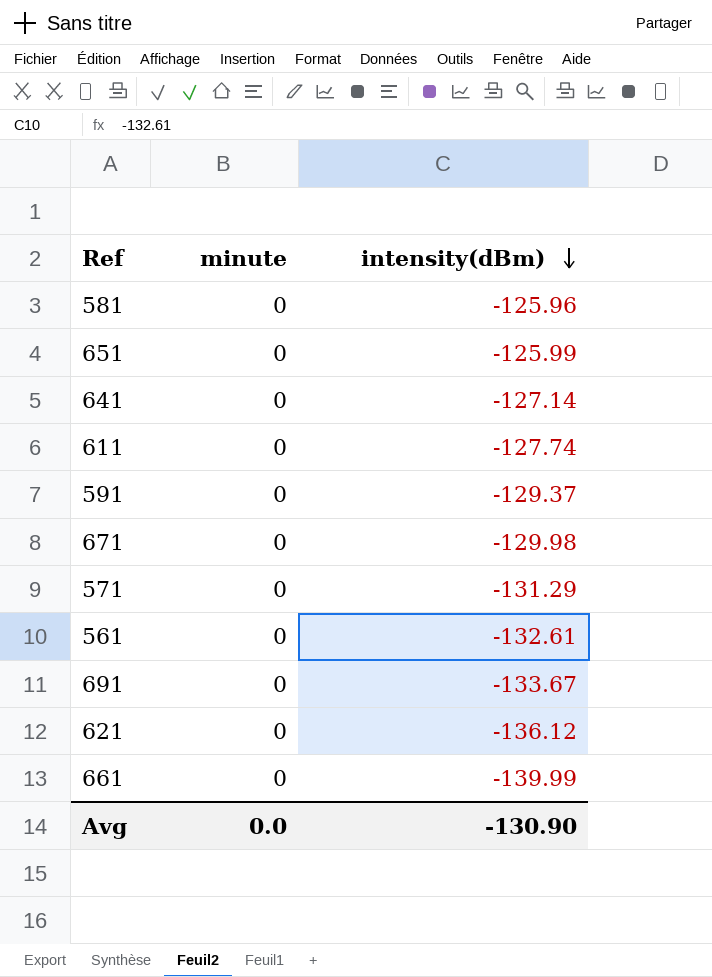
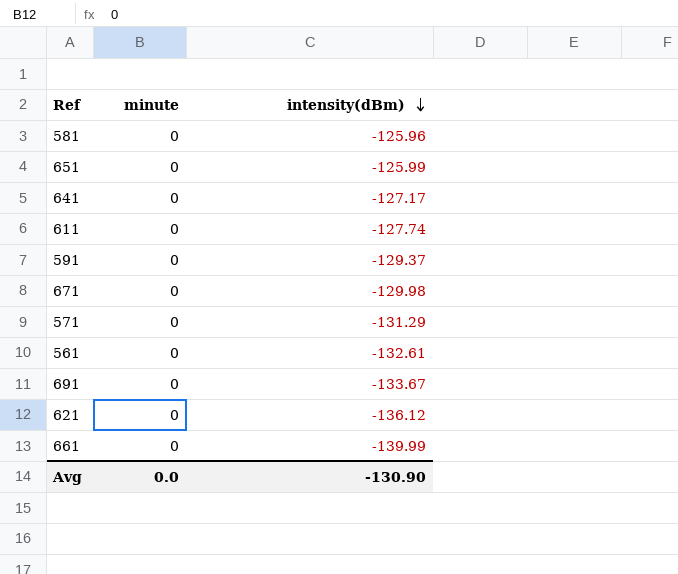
641 | intensity(dBm): -127.14 -> -127.17

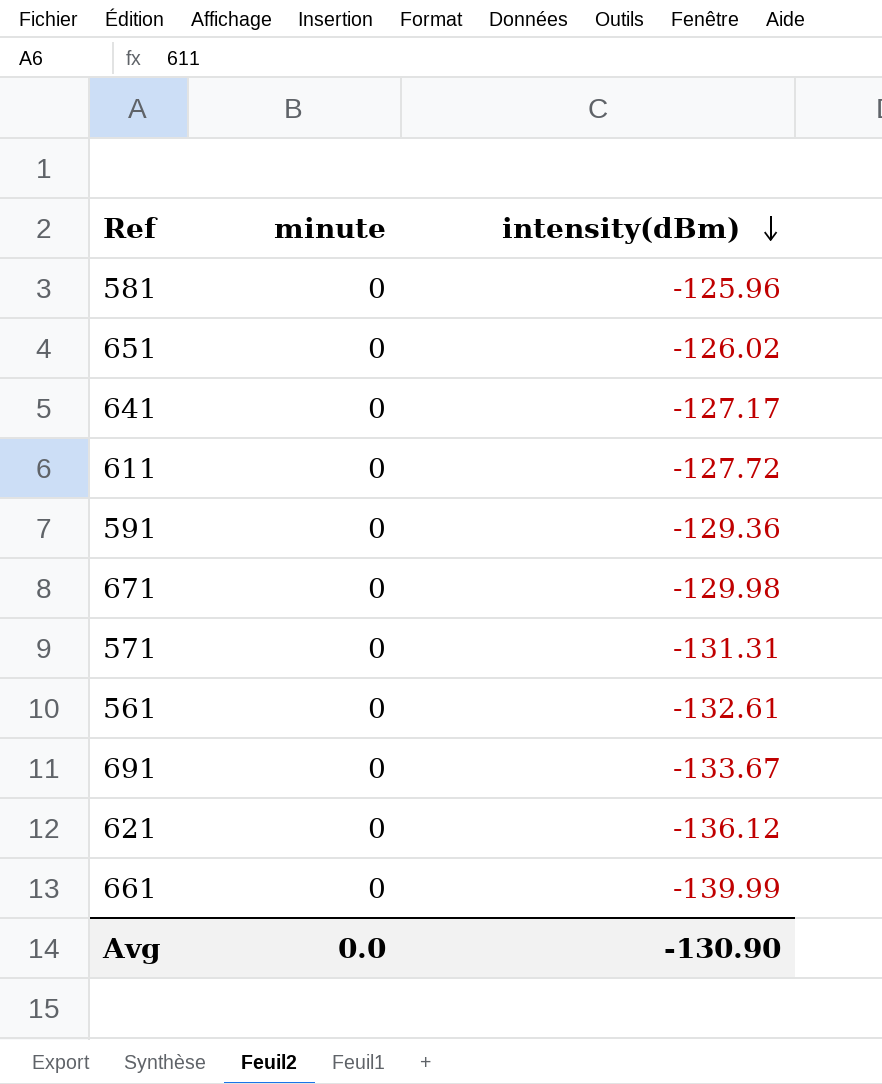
651 | intensity(dBm): -125.99 -> -126.02
611 | intensity(dBm): -127.74 -> -127.72
591 | intensity(dBm): -129.37 -> -129.36
571 | intensity(dBm): -131.29 -> -131.31

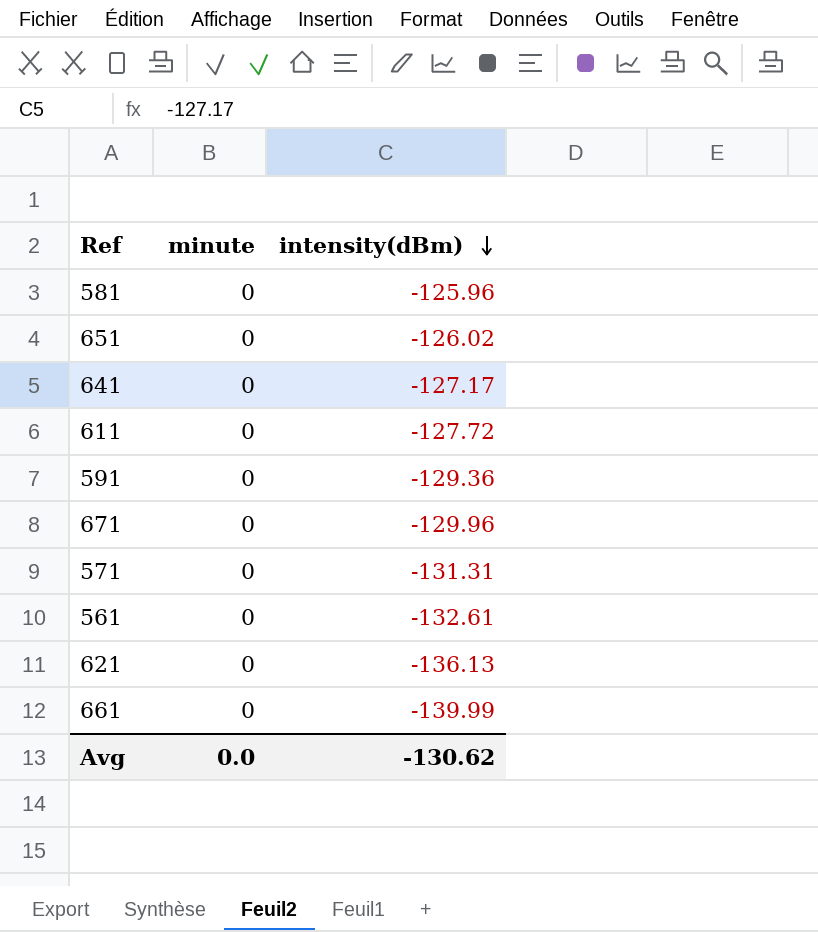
row 691: 0 | -133.67 -> none
671 | intensity(dBm): -129.98 -> -129.96
621 | intensity(dBm): -136.12 -> -136.13
Avg | intensity(dBm): -130.90 -> -130.62

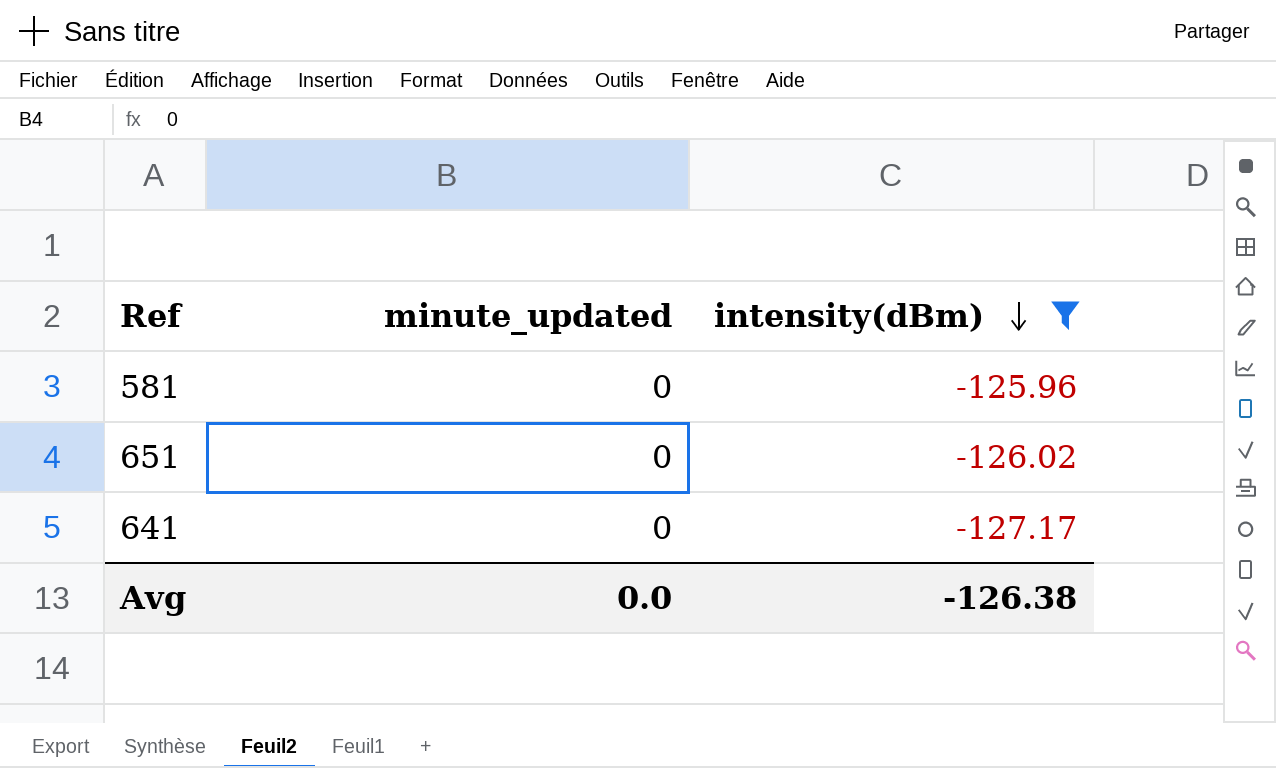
filter: none -> intensity(dBm) >= -127.17
column name: minute -> minute_updated
Avg | intensity(dBm): -130.62 -> -126.38

